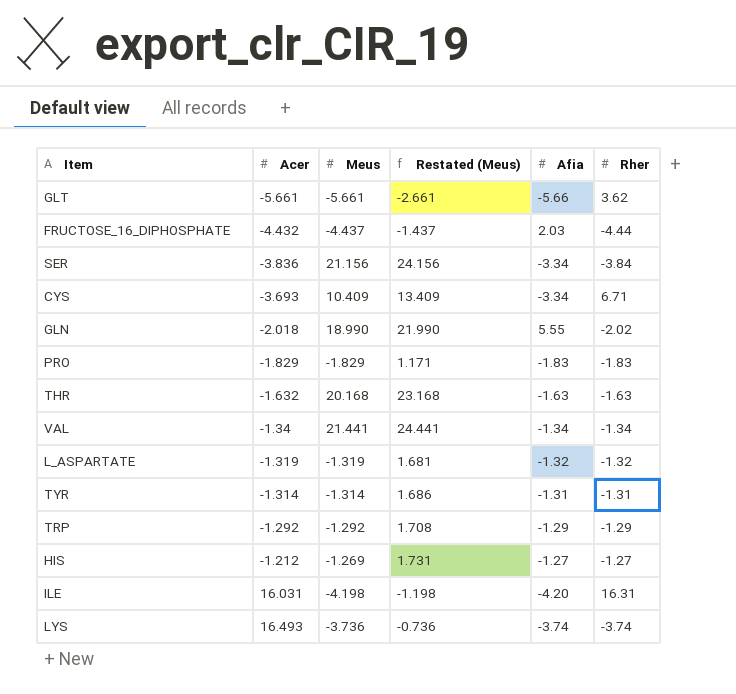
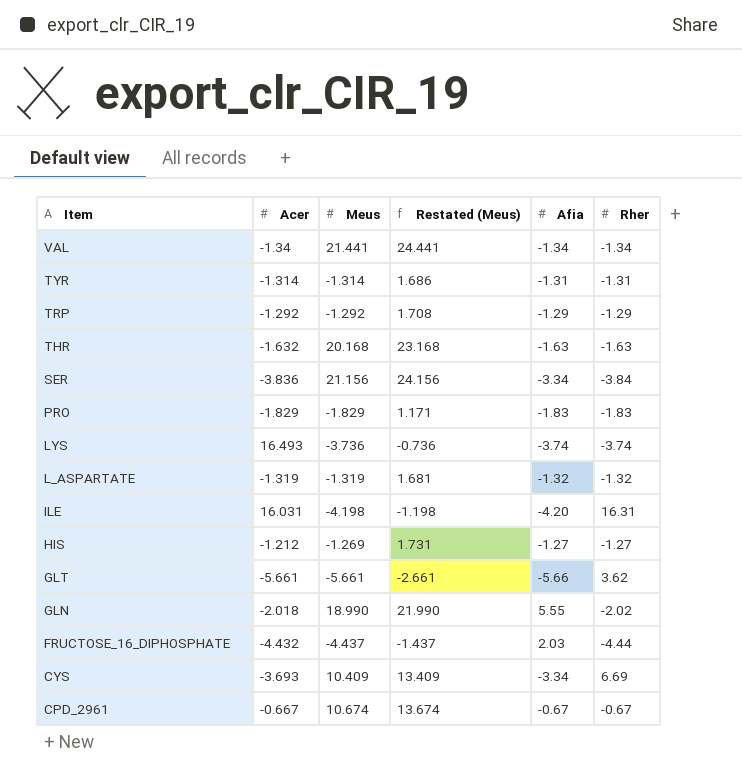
row order: Acer ascending -> Item descending
CYS | Rher: 6.71 -> 6.69
row CPD_2961: none -> -0.667 | 10.674 | 13.674 | -0.67 | -0.67

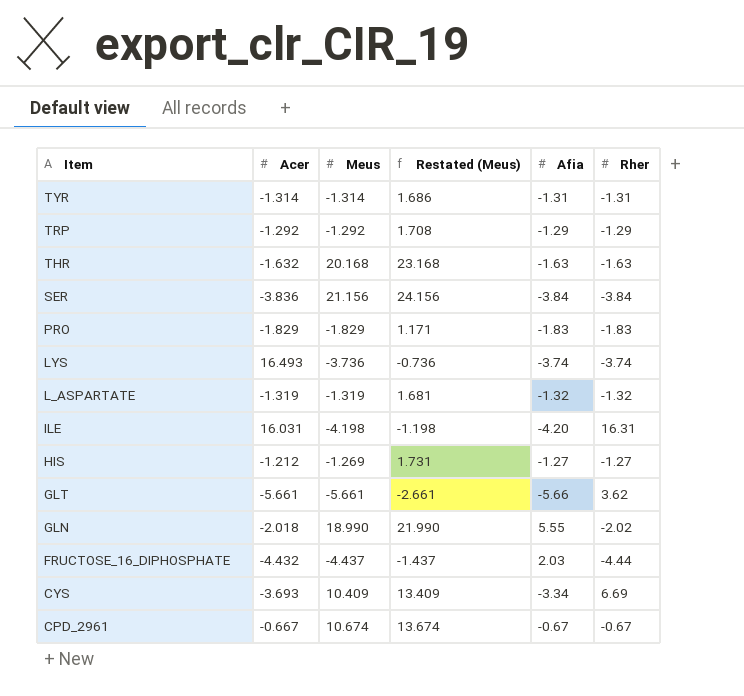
row VAL: -1.34 | 21.441 | 24.441 | -1.34 | -1.34 -> none
SER | Afia: -3.34 -> -3.84

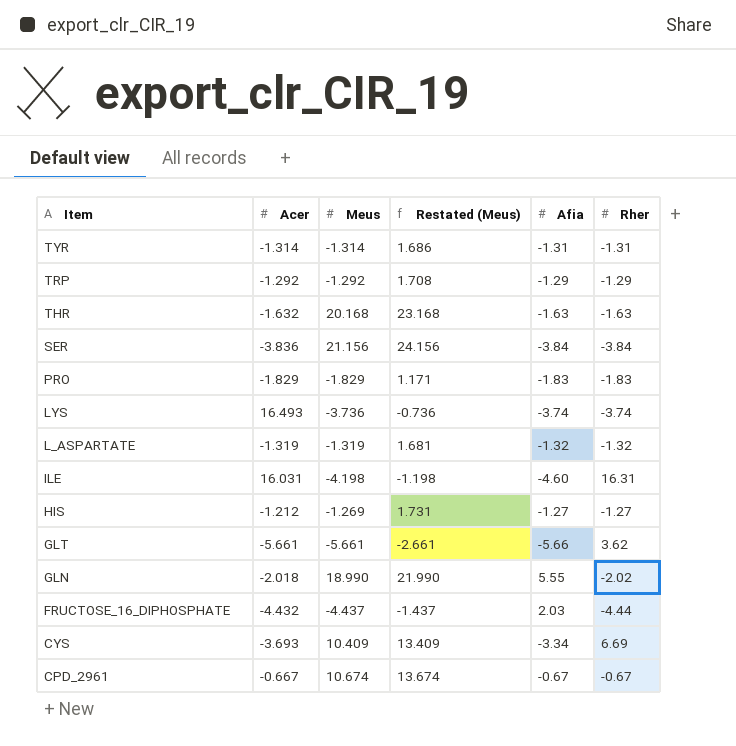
ILE | Afia: -4.20 -> -4.60

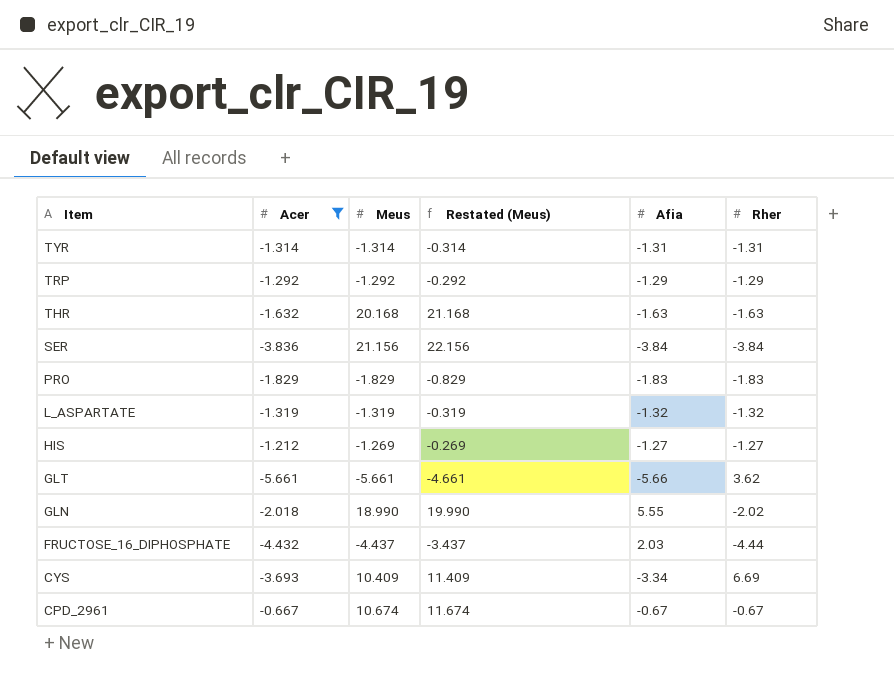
filter: none -> Acer <= -0.667
column Restated (Meus) | formula: [Meus] + 3 -> [Meus] + 1

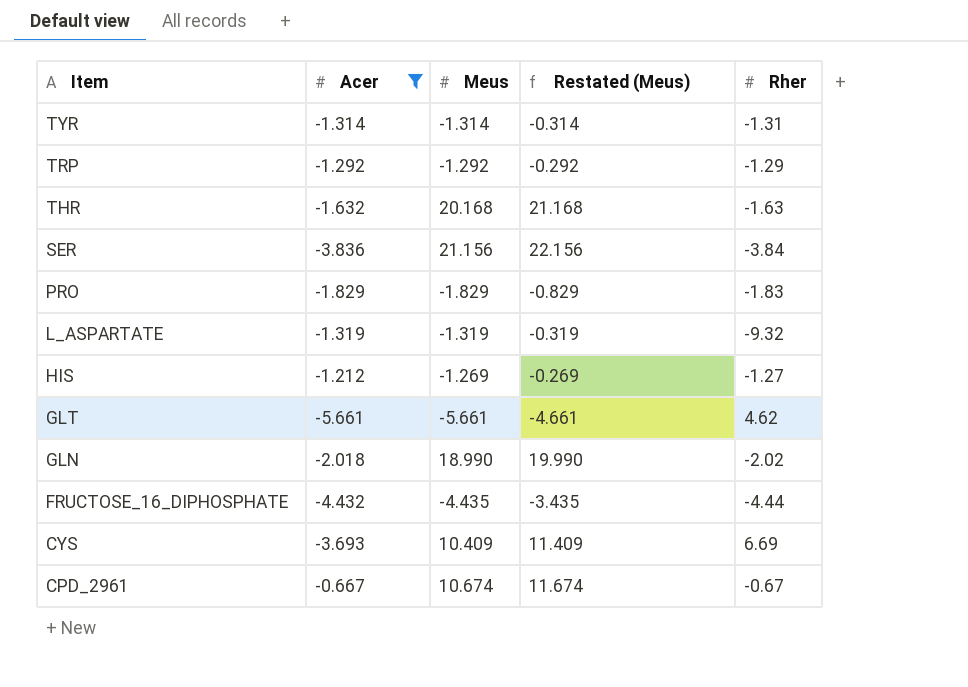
column Afia | position: 5 -> none
L_ASPARTATE | Rher: -1.32 -> -9.32
GLT | Rher: 3.62 -> 4.62
FRUCTOSE_16_DIPHOSPHATE | Meus: -4.437 -> -4.435
FRUCTOSE_16_DIPHOSPHATE | Restated (Meus): -3.437 -> -3.435

